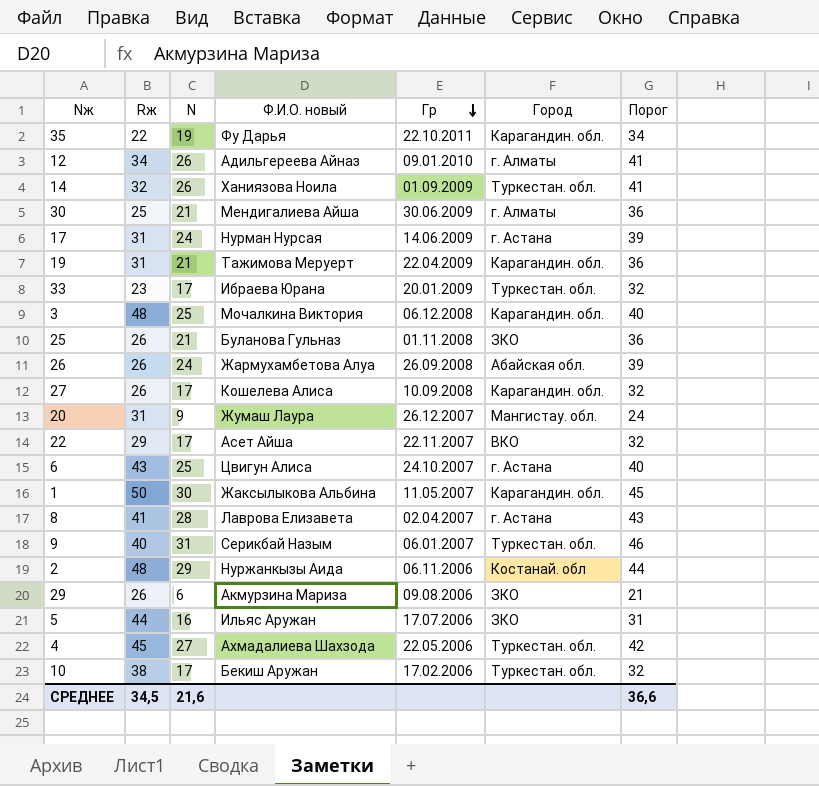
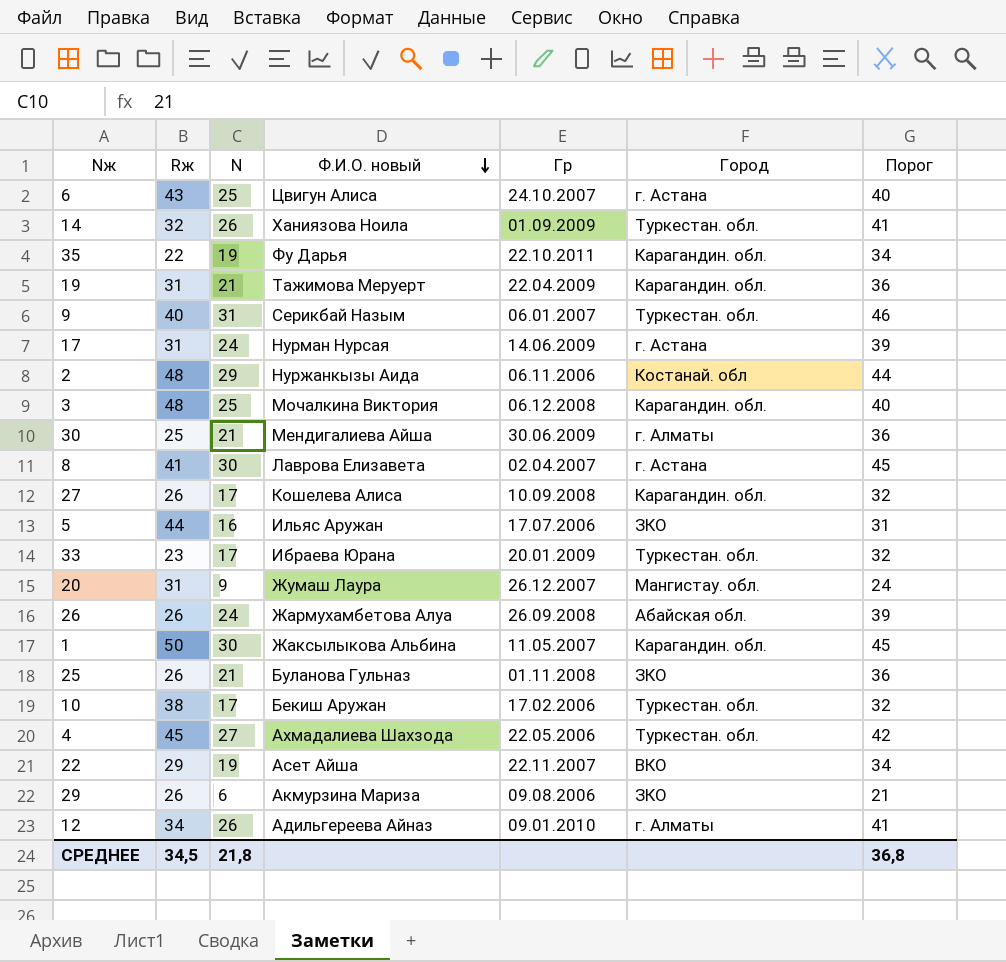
row order: Гр descending -> Ф.И.О. новый descending
8 | N: 28 -> 30
8 | Порог: 43 -> 45
22 | N: 17 -> 19
22 | Порог: 32 -> 34
СРЕДНЕЕ | N: 21,6 -> 21,8
СРЕДНЕЕ | Порог: 36,6 -> 36,8

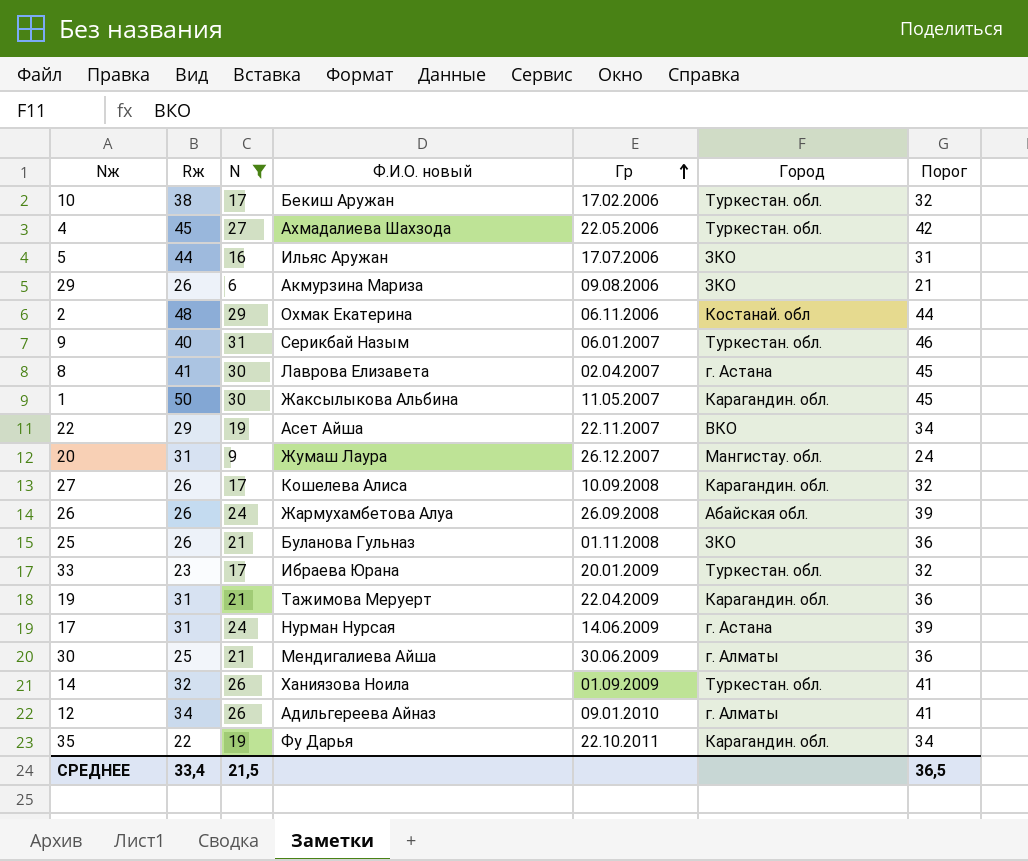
filter: none -> N != 25
row order: Ф.И.О. новый descending -> Гр ascending
2 | Ф.И.О. новый: Нуржанкызы Аида -> Охмак Екатерина
СРЕДНЕЕ | Rж: 34,5 -> 33,4
СРЕДНЕЕ | N: 21,8 -> 21,5
СРЕДНЕЕ | Порог: 36,8 -> 36,5

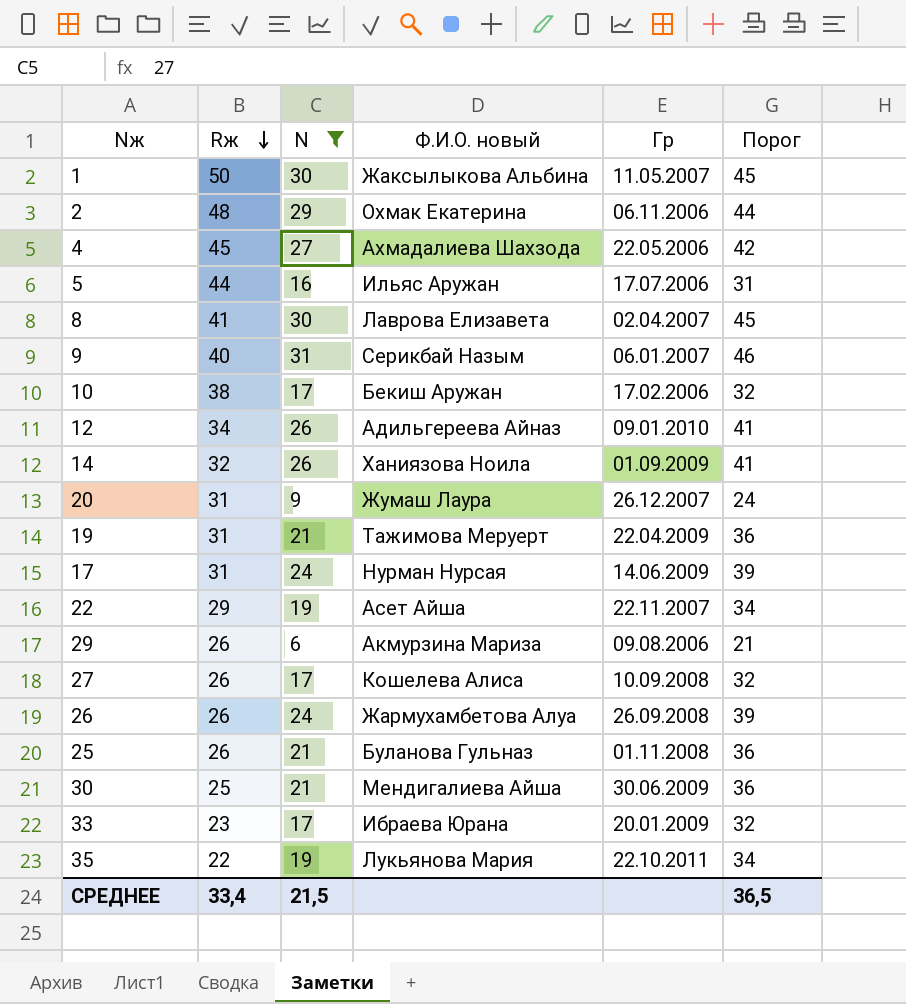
row order: Гр ascending -> Rж descending
column Город | position: 6 -> none
35 | Ф.И.О. новый: Фу Дарья -> Лукьянова Мария

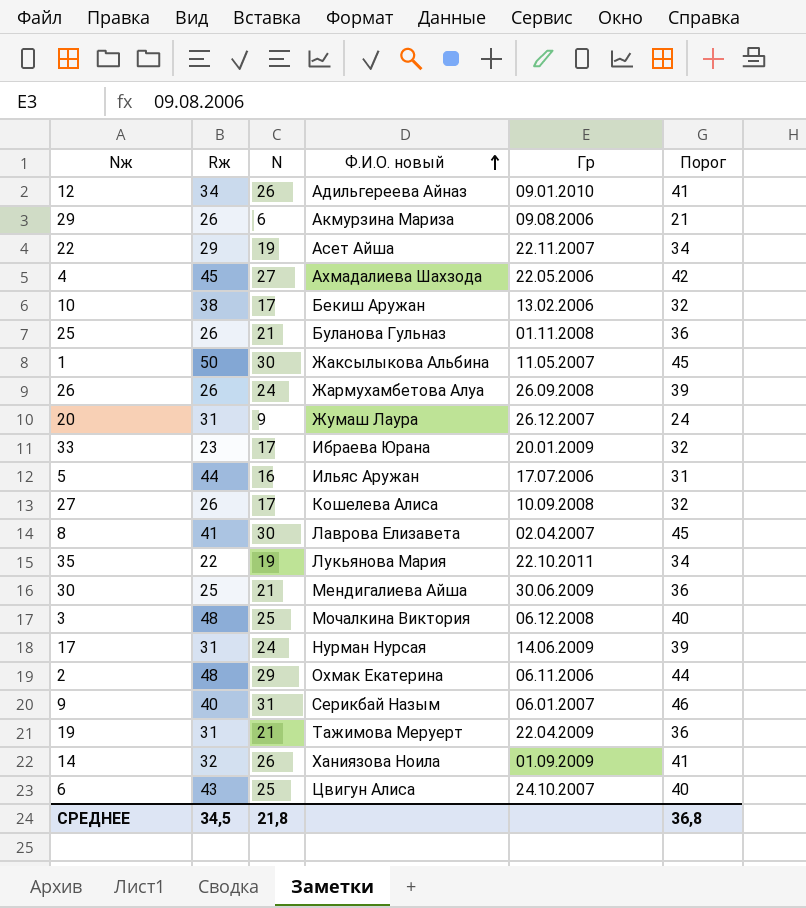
filter: N != 25 -> none
row order: Rж descending -> Ф.И.О. новый ascending
10 | Гр: 17.02.2006 -> 13.02.2006
СРЕДНЕЕ | Rж: 33,4 -> 34,5
СРЕДНЕЕ | N: 21,5 -> 21,8
СРЕДНЕЕ | Порог: 36,5 -> 36,8

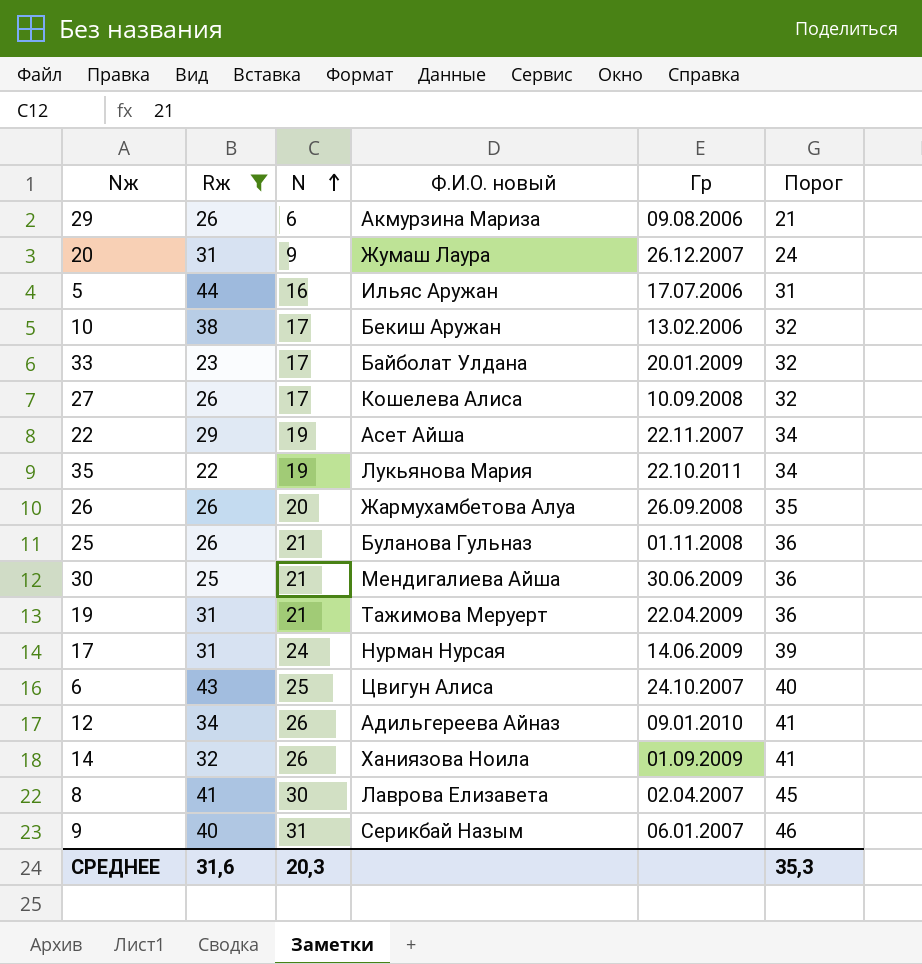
filter: none -> Rж <= 44
row order: Ф.И.О. новый ascending -> N ascending
33 | Ф.И.О. новый: Ибраева Юрана -> Байболат Улдана
26 | N: 24 -> 20
26 | Порог: 39 -> 35
СРЕДНЕЕ | Rж: 34,5 -> 31,6
СРЕДНЕЕ | N: 21,8 -> 20,3
СРЕДНЕЕ | Порог: 36,8 -> 35,3

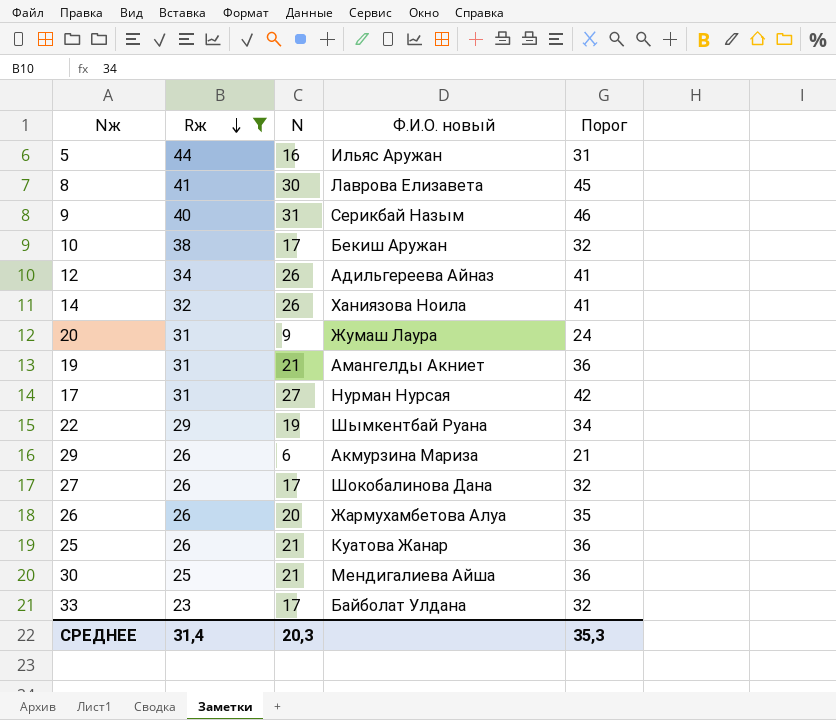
row order: N ascending -> Rж descending
column Гр | position: 5 -> none
row 35: 22 | 19 | Лукьянова Мария | 22.10.2011 | 34 -> none
row 6: 43 | 25 | Цвигун Алиса | 24.10.2007 | 40 -> none
19 | Ф.И.О. новый: Тажимова Меруерт -> Амангелды Акниет
17 | N: 24 -> 27
17 | Порог: 39 -> 42
22 | Ф.И.О. новый: Асет Айша -> Шымкентбай Руана
27 | Ф.И.О. новый: Кошелева Алиса -> Шокобалинова Дана
25 | Ф.И.О. новый: Буланова Гульназ -> Куатова Жанар
СРЕДНЕЕ | Rж: 31,6 -> 31,4

